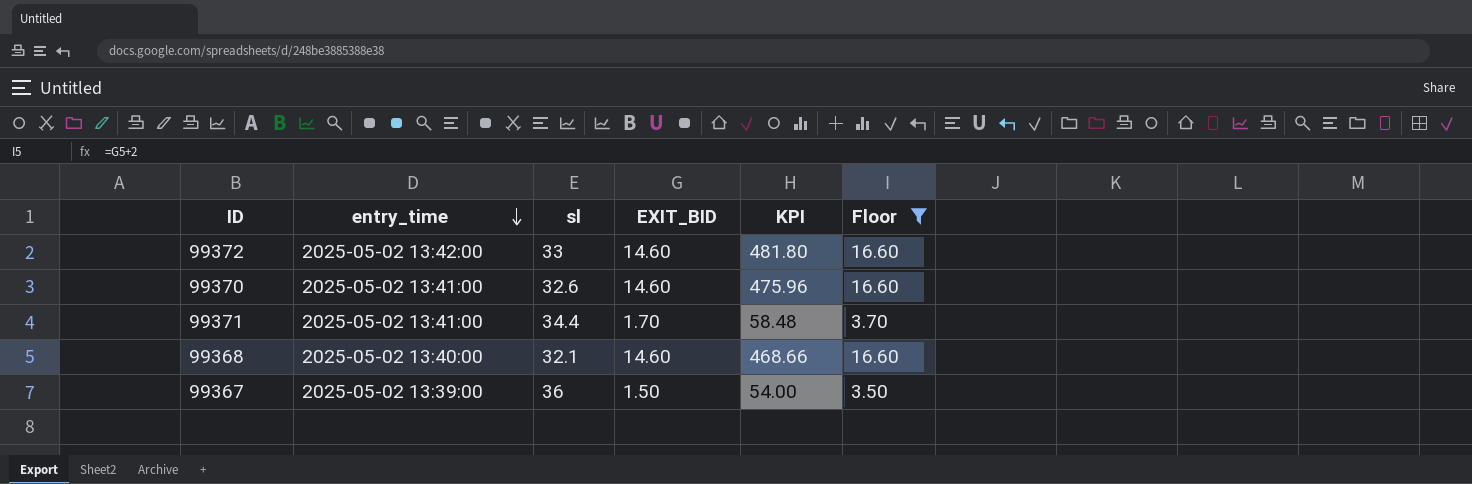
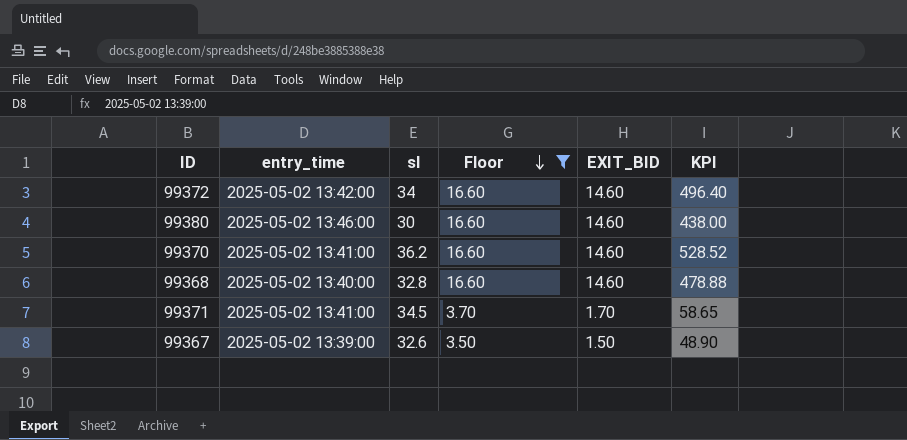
row order: entry_time descending -> Floor descending
column Floor | position: 6 -> 4
99372 | sl: 33 -> 34
99372 | KPI: 481.80 -> 496.40
row 99380: none -> 2025-05-02 13:46:00 | 30 | 16.60 | 14.60 | 438.00
99370 | sl: 32.6 -> 36.2
99370 | KPI: 475.96 -> 528.52
99368 | sl: 32.1 -> 32.8
99368 | KPI: 468.66 -> 478.88
99371 | sl: 34.4 -> 34.5
99371 | KPI: 58.48 -> 58.65
99367 | sl: 36 -> 32.6
99367 | KPI: 54.00 -> 48.90

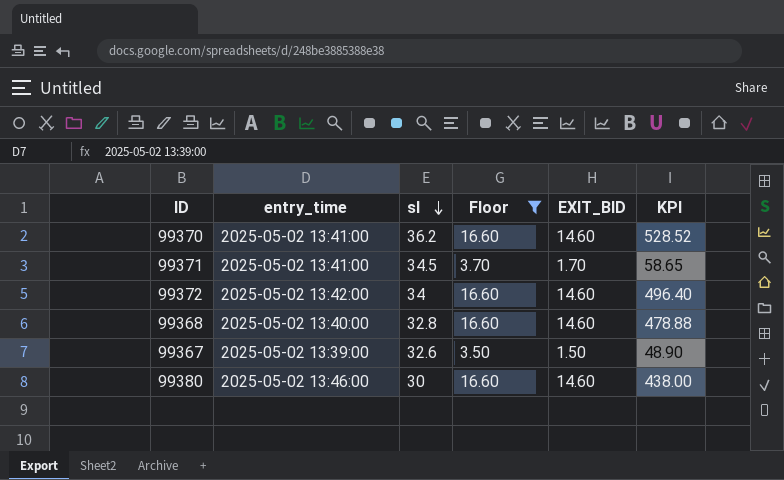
row order: Floor descending -> sl descending

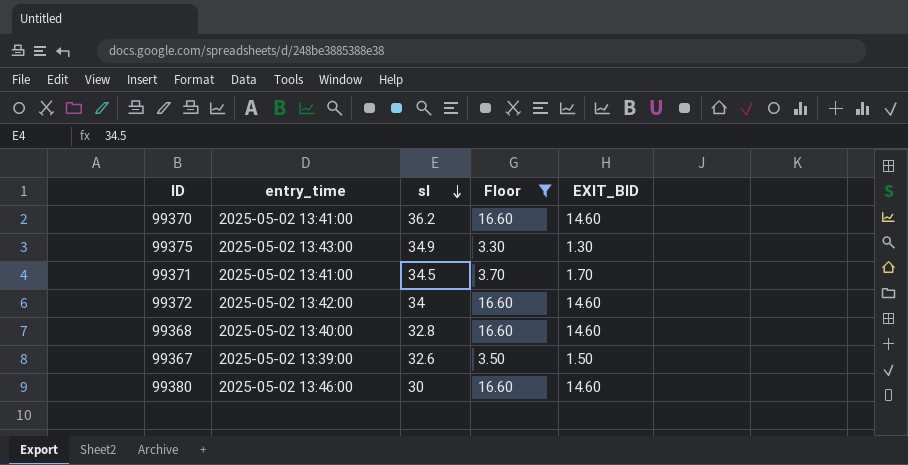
column KPI | formula: [sl] * [EXIT_BID] -> none
row 99375: none -> 2025-05-02 13:43:00 | 34.9 | 3.30 | 1.30

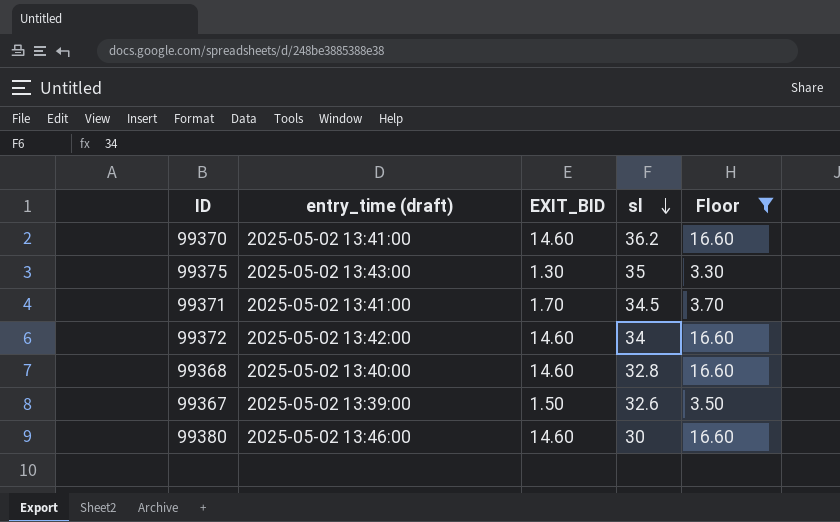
column name: entry_time -> entry_time (draft)
column EXIT_BID | position: 5 -> 3
99375 | sl: 34.9 -> 35

